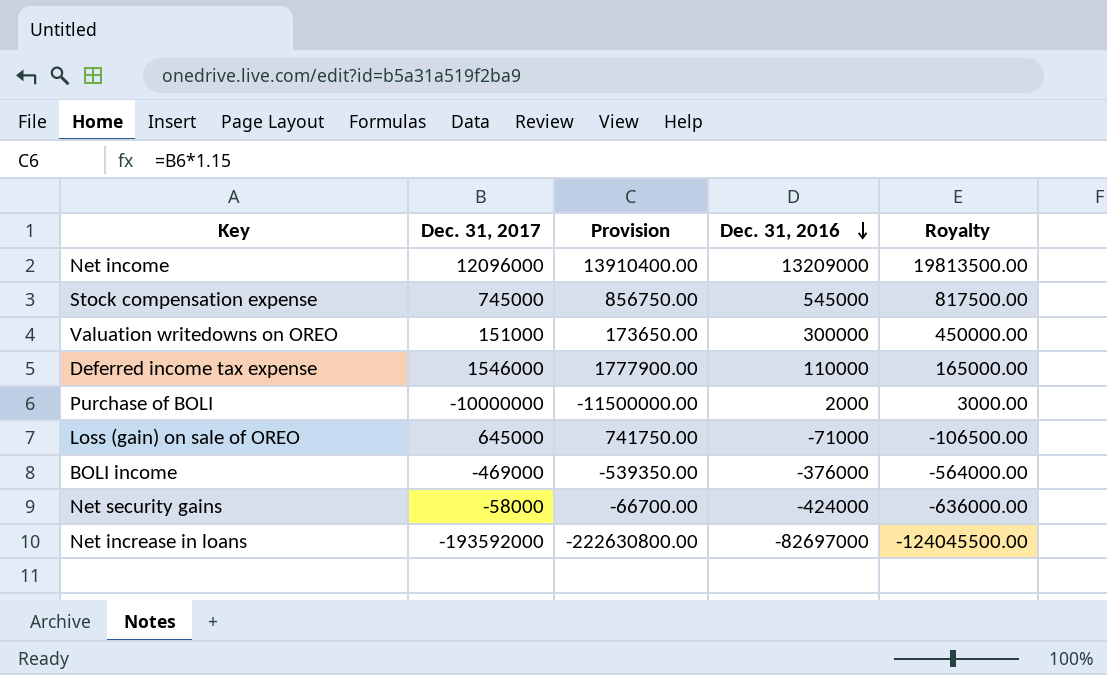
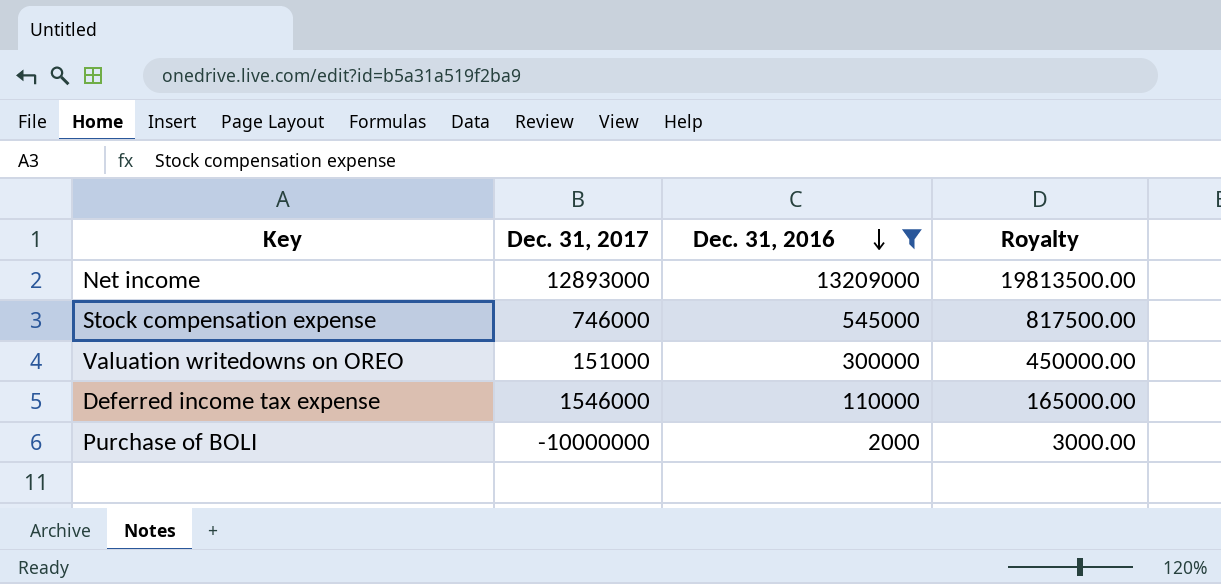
filter: none -> Dec. 31, 2016 >= 2000
column Provision | formula: [Dec. 31, 2017] * 1.15 -> none
Net income | Dec. 31, 2017: 12096000 -> 12893000
Stock compensation expense | Dec. 31, 2017: 745000 -> 746000

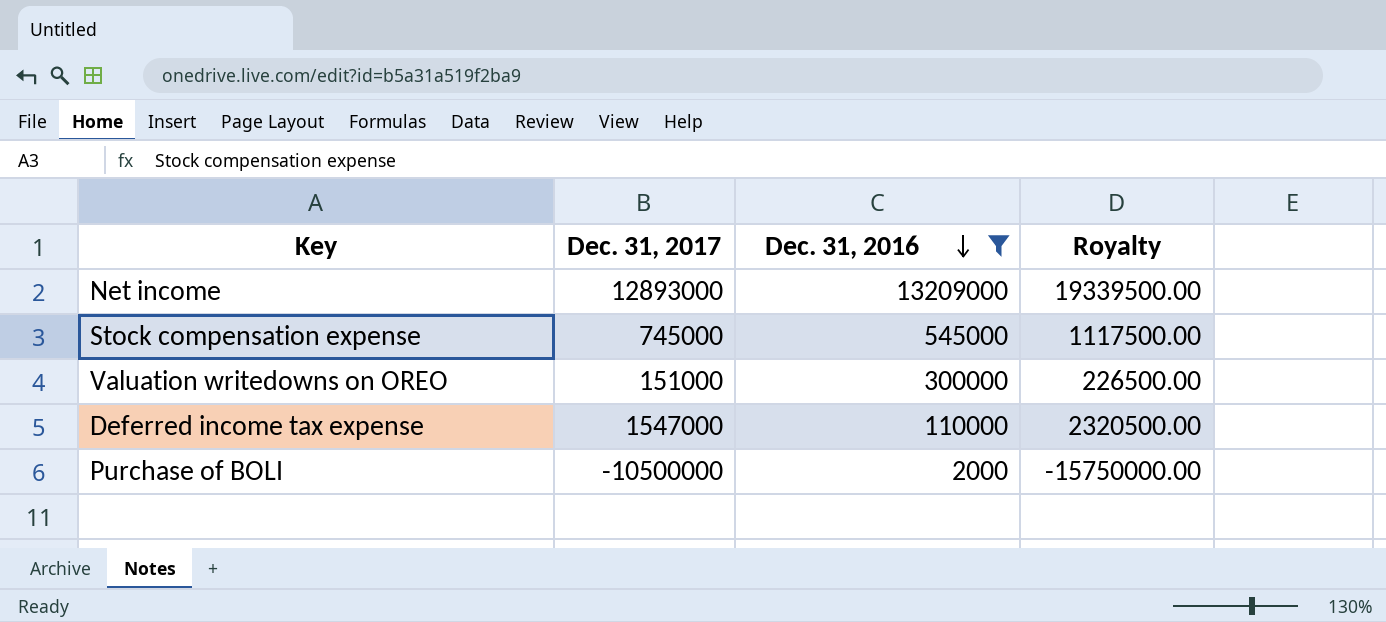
column Royalty | formula: [Dec. 31, 2016] * 1.5 -> [Dec. 31, 2017] * 1.5
Stock compensation expense | Dec. 31, 2017: 746000 -> 745000
Deferred income tax expense | Dec. 31, 2017: 1546000 -> 1547000
Purchase of BOLI | Dec. 31, 2017: -10000000 -> -10500000

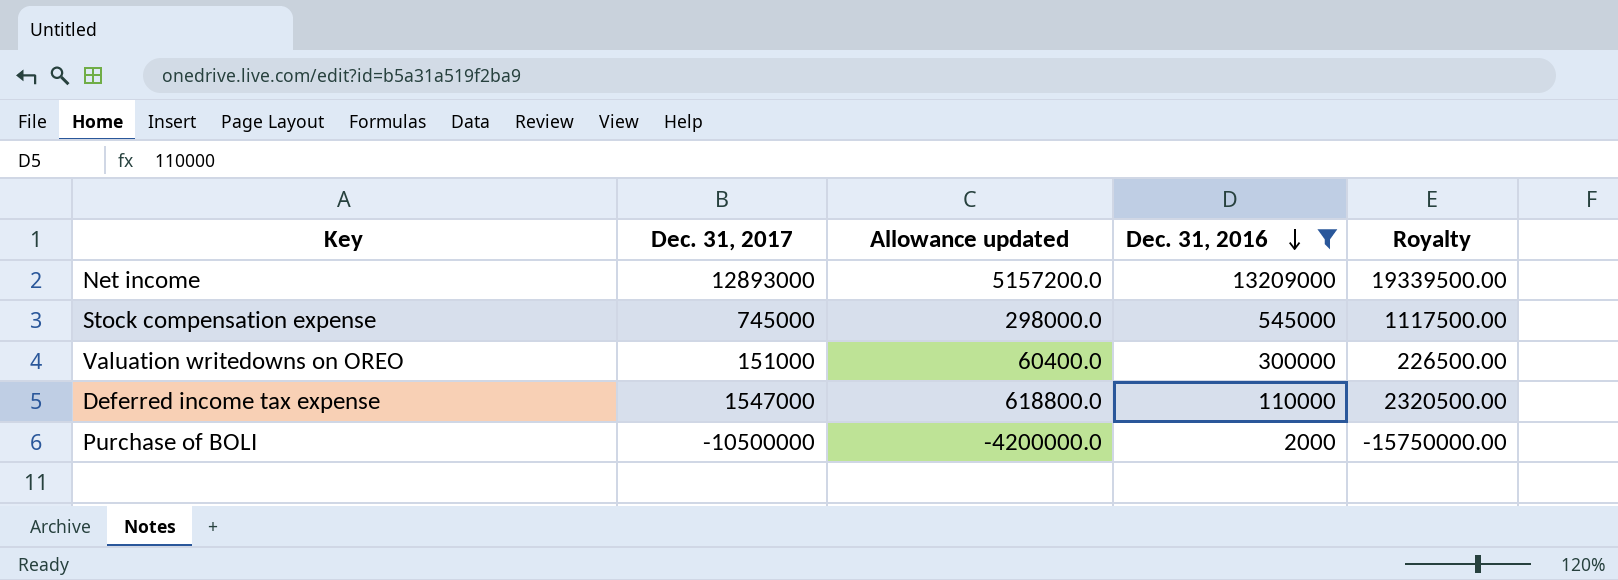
column Allowance updated | formula: none -> [Dec. 31, 2017] * 0.4

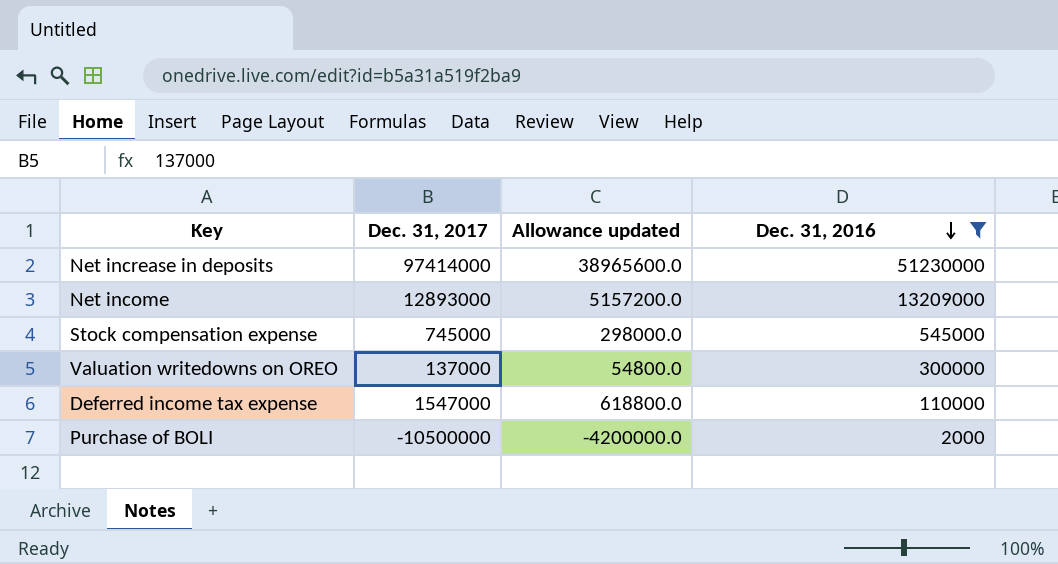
column Royalty | formula: [Dec. 31, 2017] * 1.5 -> none
row Net increase in deposits: none -> 97414000 | 38965600.0 | 51230000
Valuation writedowns on OREO | Dec. 31, 2017: 151000 -> 137000
Valuation writedowns on OREO | Allowance updated: 60400.0 -> 54800.0

